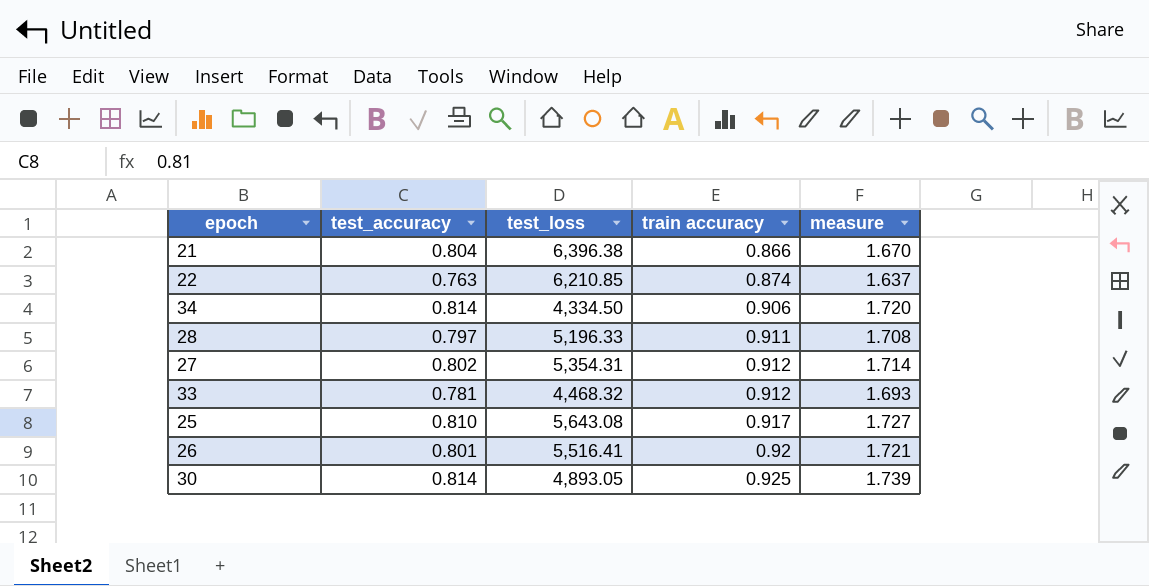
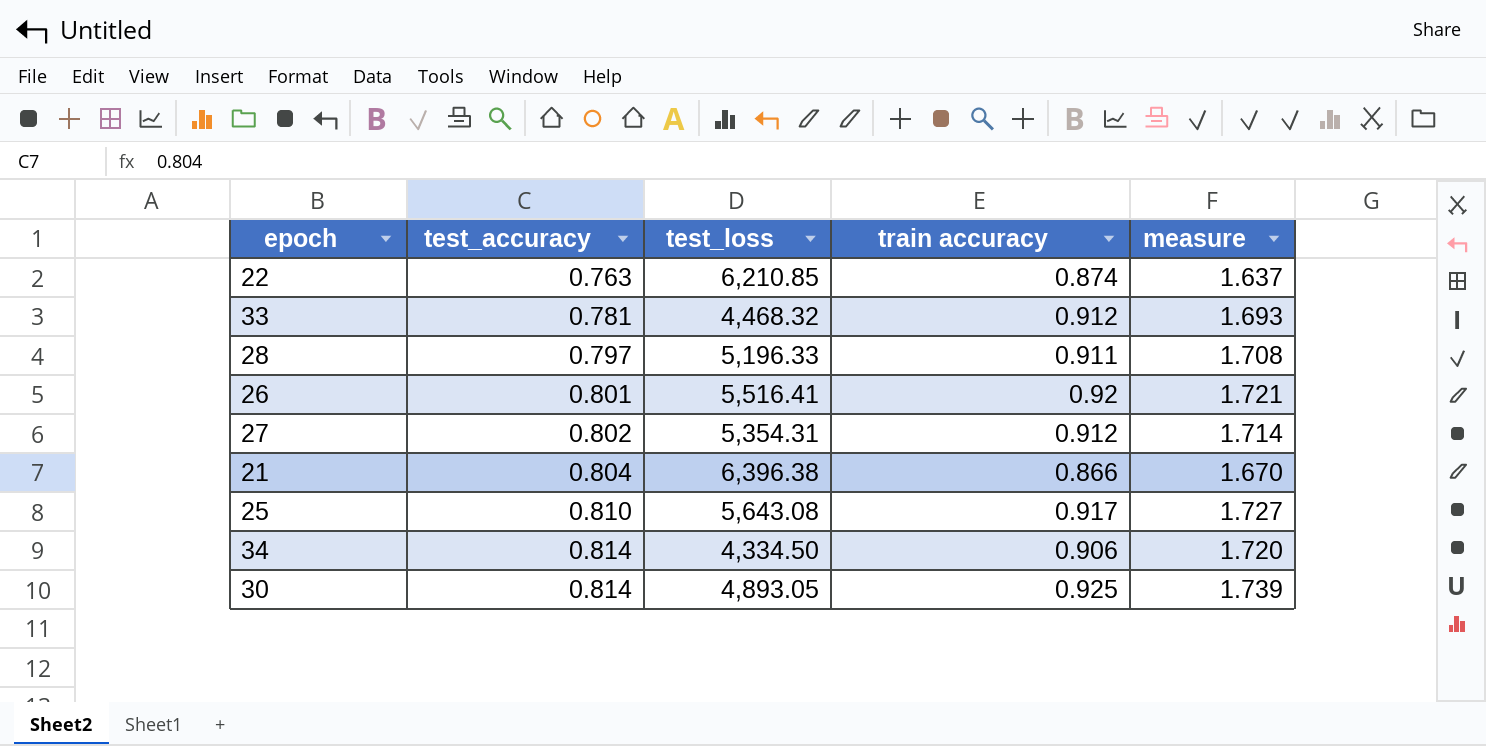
row order: train accuracy ascending -> test_accuracy ascending

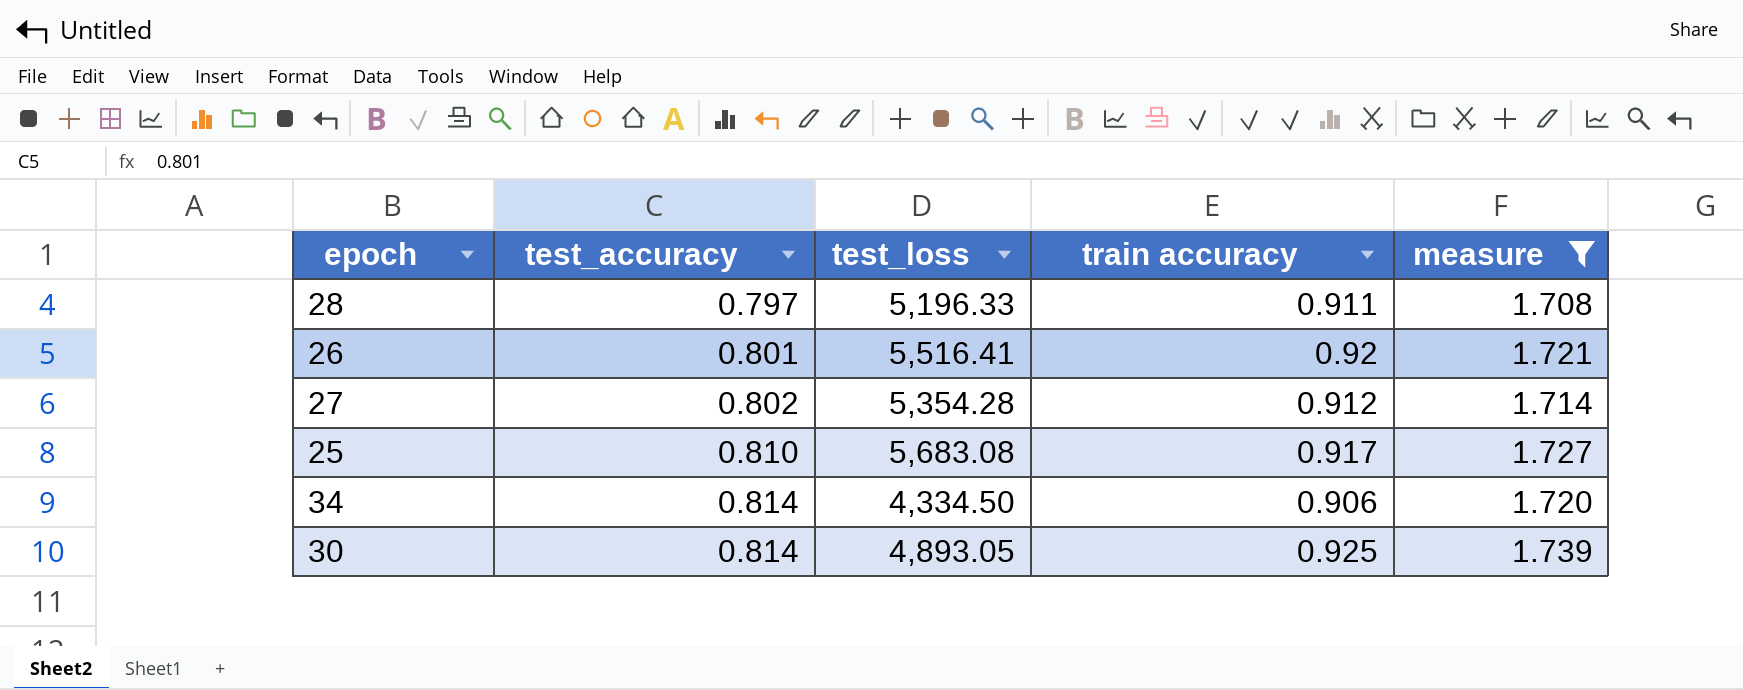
filter: none -> measure >= 1.708
27 | test_loss: 5,354.31 -> 5,354.28
25 | test_loss: 5,643.08 -> 5,683.08

